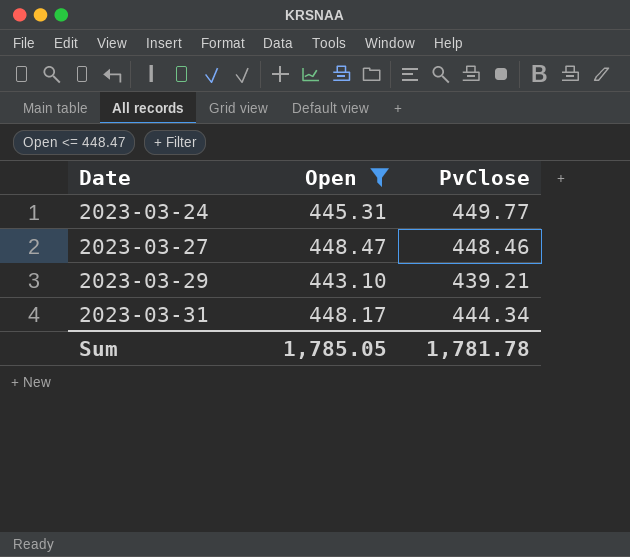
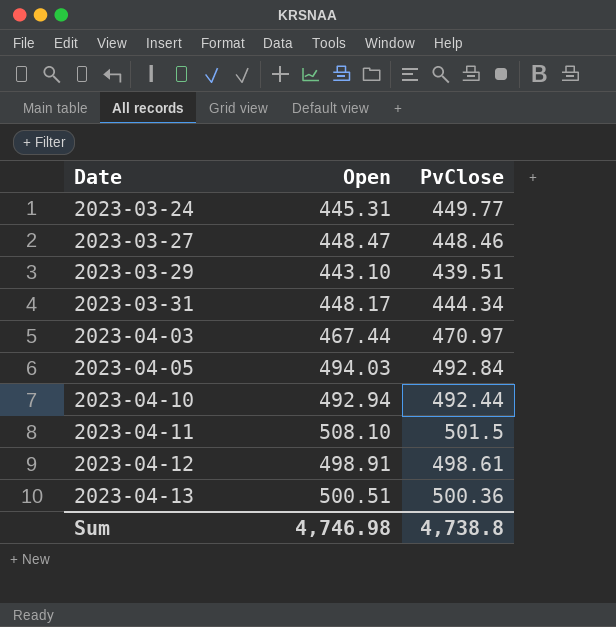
filter: Open <= 448.47 -> none
2023-03-29 | PvClose: 439.21 -> 439.51
Sum | Open: 1,785.05 -> 4,746.98
Sum | PvClose: 1,781.78 -> 4,738.8

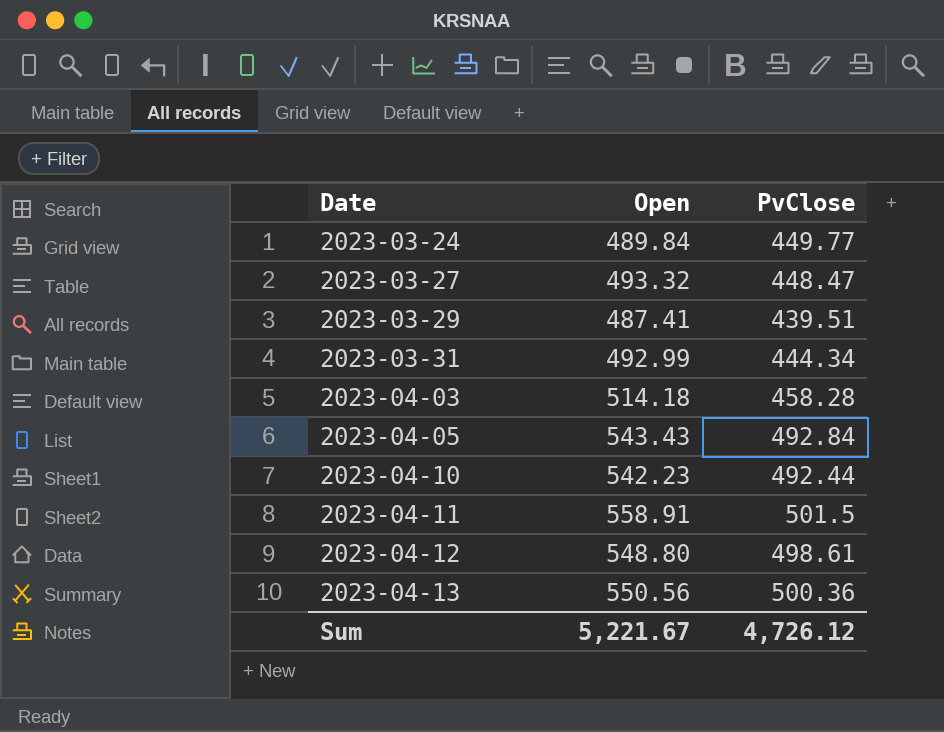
2023-03-24 | Open: 445.31 -> 489.84
2023-03-27 | Open: 448.47 -> 493.32
2023-03-27 | PvClose: 448.46 -> 448.47
2023-03-29 | Open: 443.10 -> 487.41
2023-03-31 | Open: 448.17 -> 492.99
2023-04-03 | Open: 467.44 -> 514.18
2023-04-03 | PvClose: 470.97 -> 458.28
2023-04-05 | Open: 494.03 -> 543.43
2023-04-10 | Open: 492.94 -> 542.23
2023-04-11 | Open: 508.10 -> 558.91
2023-04-12 | Open: 498.91 -> 548.80
2023-04-13 | Open: 500.51 -> 550.56
Sum | Open: 4,746.98 -> 5,221.67
Sum | PvClose: 4,738.8 -> 4,726.12

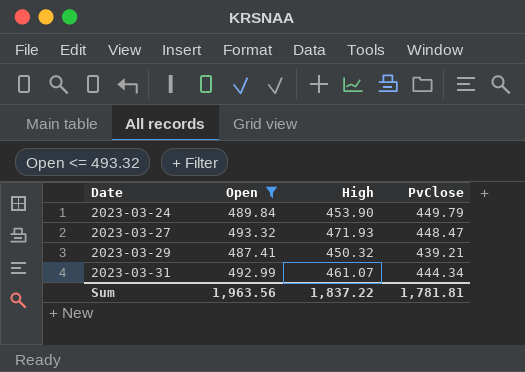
filter: none -> Open <= 493.32
column High | position: none -> 3
2023-03-24 | PvClose: 449.77 -> 449.79
2023-03-29 | PvClose: 439.51 -> 439.21
Sum | Open: 5,221.67 -> 1,963.56
Sum | PvClose: 4,726.12 -> 1,781.81

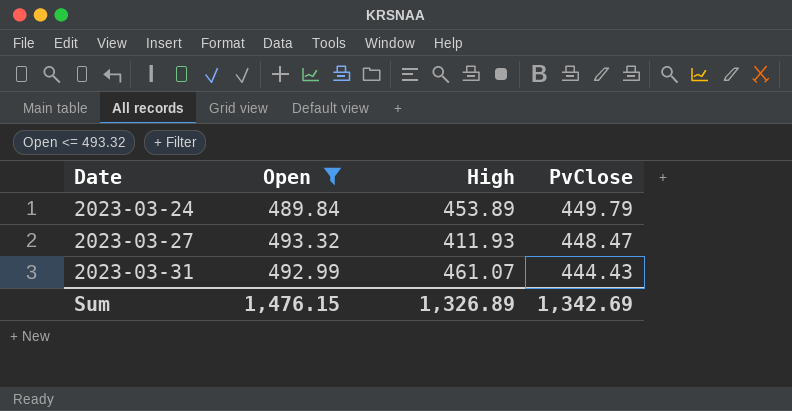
row 2023-03-29: 487.41 | 450.32 | 439.21 -> none
2023-03-24 | High: 453.90 -> 453.89
2023-03-27 | High: 471.93 -> 411.93
2023-03-31 | PvClose: 444.34 -> 444.43
Sum | Open: 1,963.56 -> 1,476.15
Sum | High: 1,837.22 -> 1,326.89
Sum | PvClose: 1,781.81 -> 1,342.69

